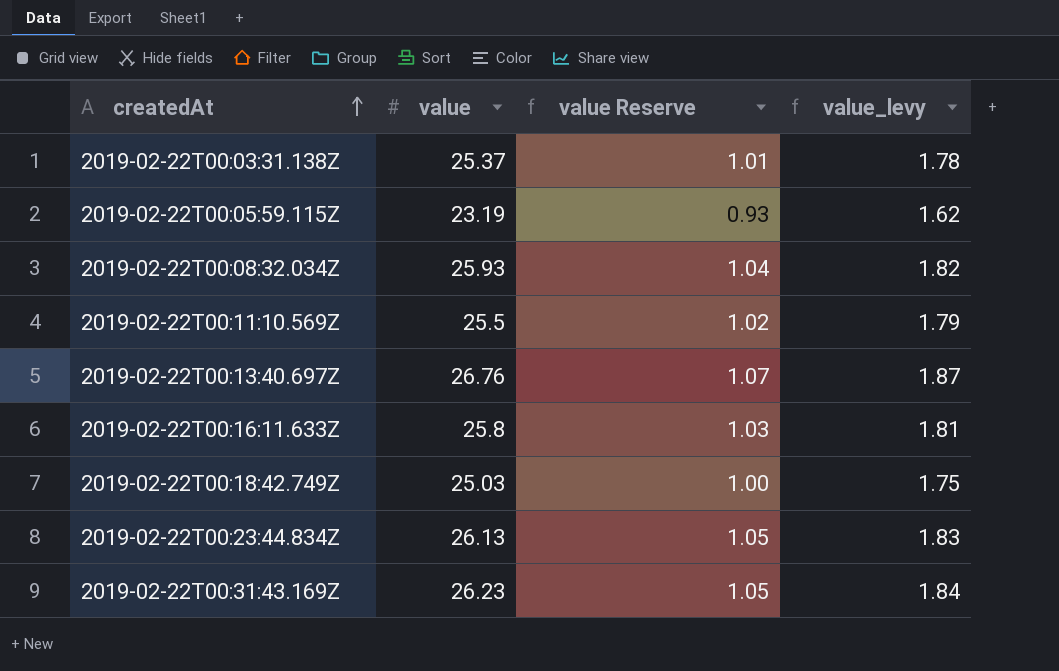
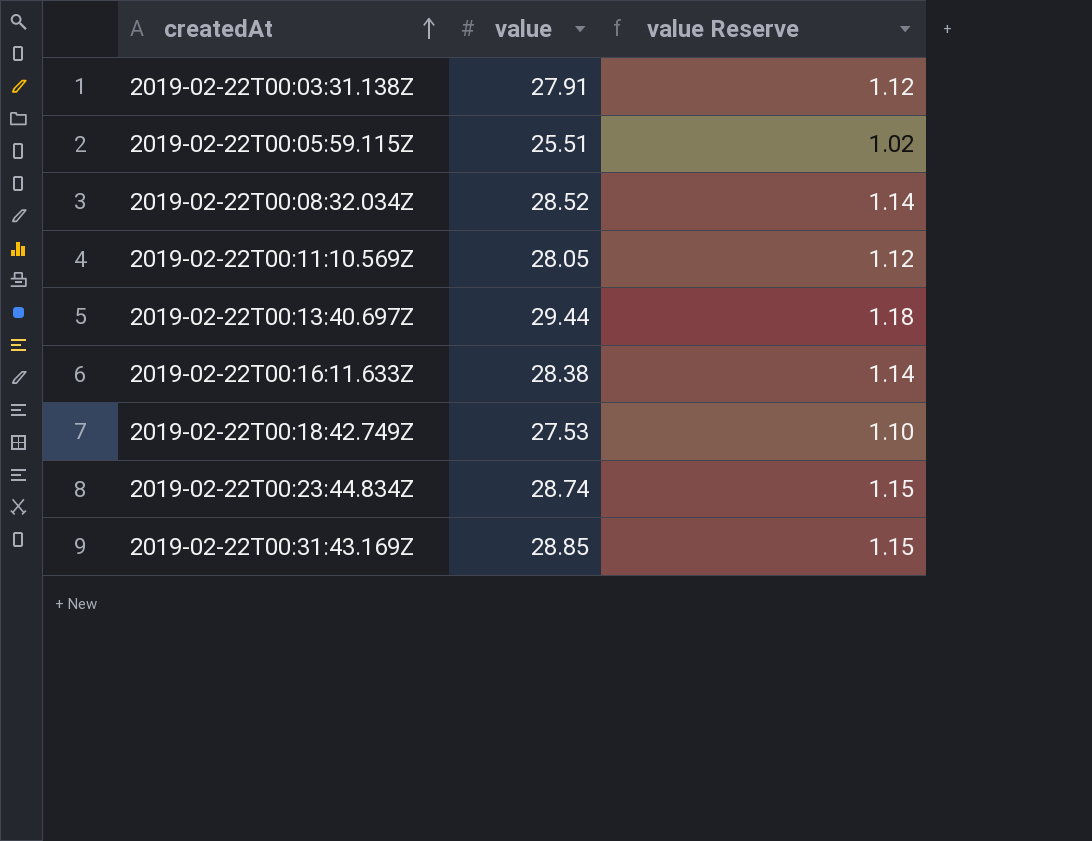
column value_levy | formula: [value] * 0.07 -> none
2019-02-22T00:03:31.138Z | value: 25.37 -> 27.91
2019-02-22T00:03:31.138Z | value Reserve: 1.01 -> 1.12
2019-02-22T00:05:59.115Z | value: 23.19 -> 25.51
2019-02-22T00:05:59.115Z | value Reserve: 0.93 -> 1.02
2019-02-22T00:08:32.034Z | value: 25.93 -> 28.52
2019-02-22T00:08:32.034Z | value Reserve: 1.04 -> 1.14
2019-02-22T00:11:10.569Z | value: 25.5 -> 28.05
2019-02-22T00:11:10.569Z | value Reserve: 1.02 -> 1.12
2019-02-22T00:13:40.697Z | value: 26.76 -> 29.44
2019-02-22T00:13:40.697Z | value Reserve: 1.07 -> 1.18
2019-02-22T00:16:11.633Z | value: 25.8 -> 28.38
2019-02-22T00:16:11.633Z | value Reserve: 1.03 -> 1.14
2019-02-22T00:18:42.749Z | value: 25.03 -> 27.53
2019-02-22T00:18:42.749Z | value Reserve: 1.00 -> 1.10
2019-02-22T00:23:44.834Z | value: 26.13 -> 28.74
2019-02-22T00:23:44.834Z | value Reserve: 1.05 -> 1.15
2019-02-22T00:31:43.169Z | value: 26.23 -> 28.85
2019-02-22T00:31:43.169Z | value Reserve: 1.05 -> 1.15

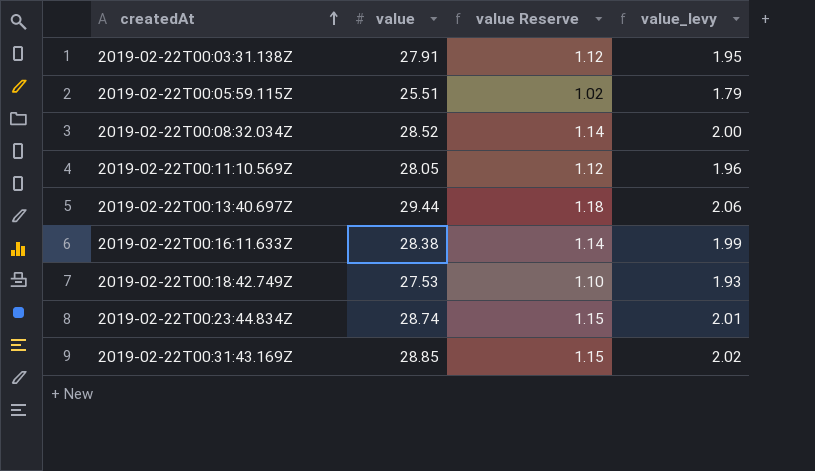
column value_levy | formula: none -> [value] * 0.07

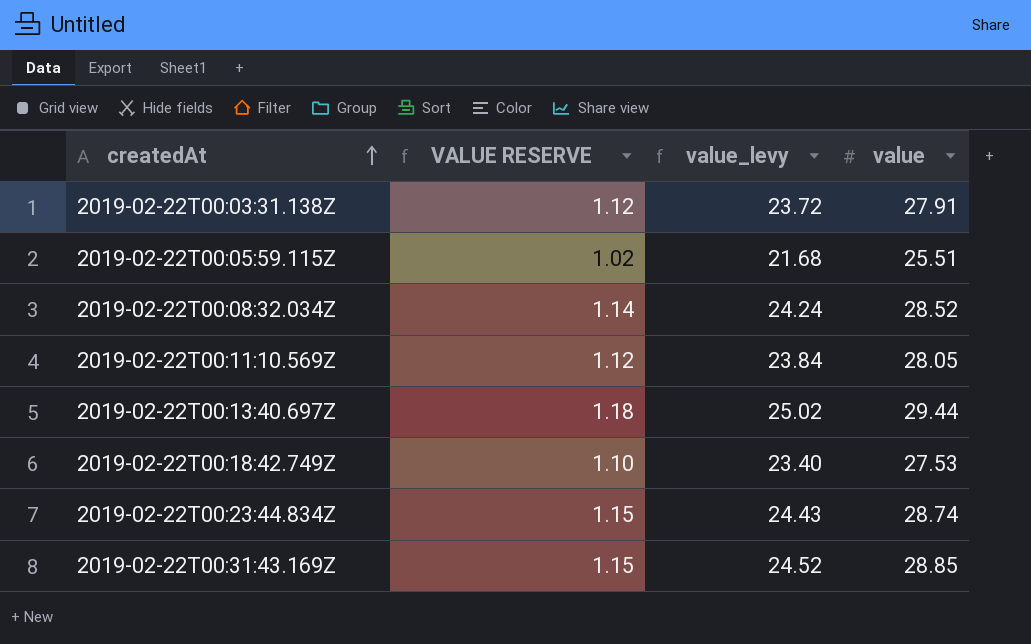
column name: value Reserve -> VALUE RESERVE
column value_levy | formula: [value] * 0.07 -> [value] * 0.85
column value | position: 2 -> 4
row 2019-02-22T00:16:11.633Z: 28.38 | 1.14 | 1.99 -> none

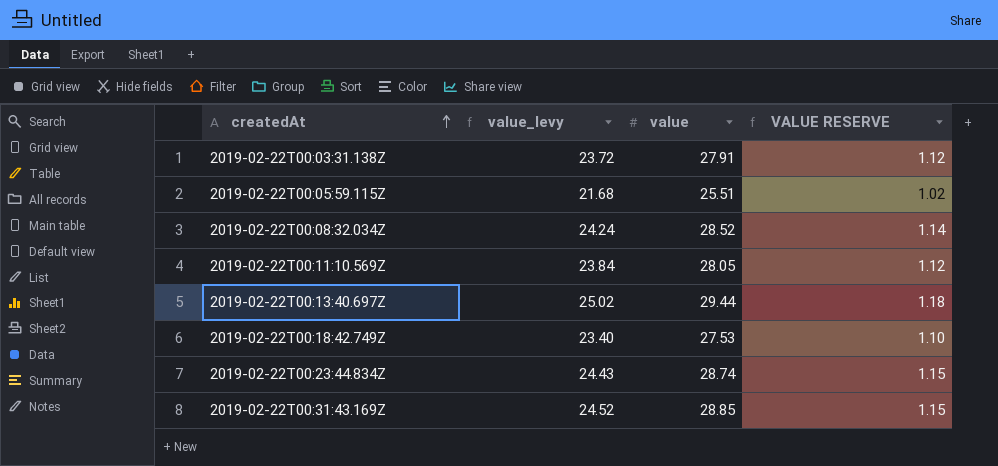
column VALUE RESERVE | position: 2 -> 4

